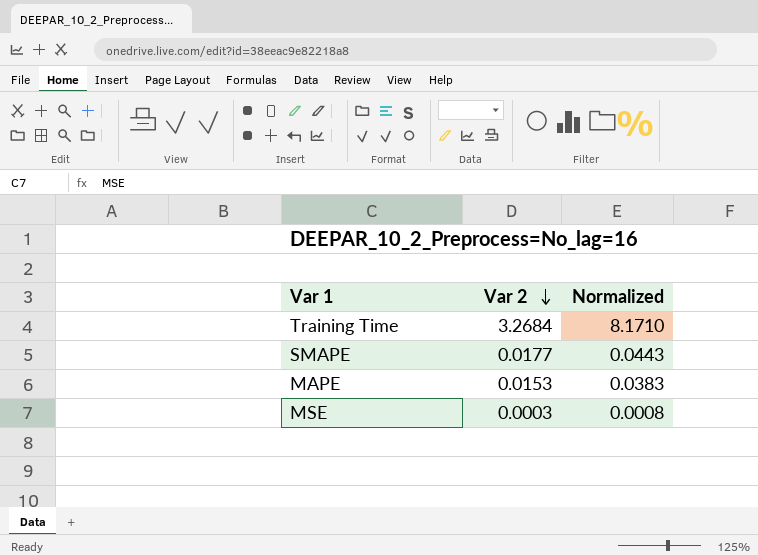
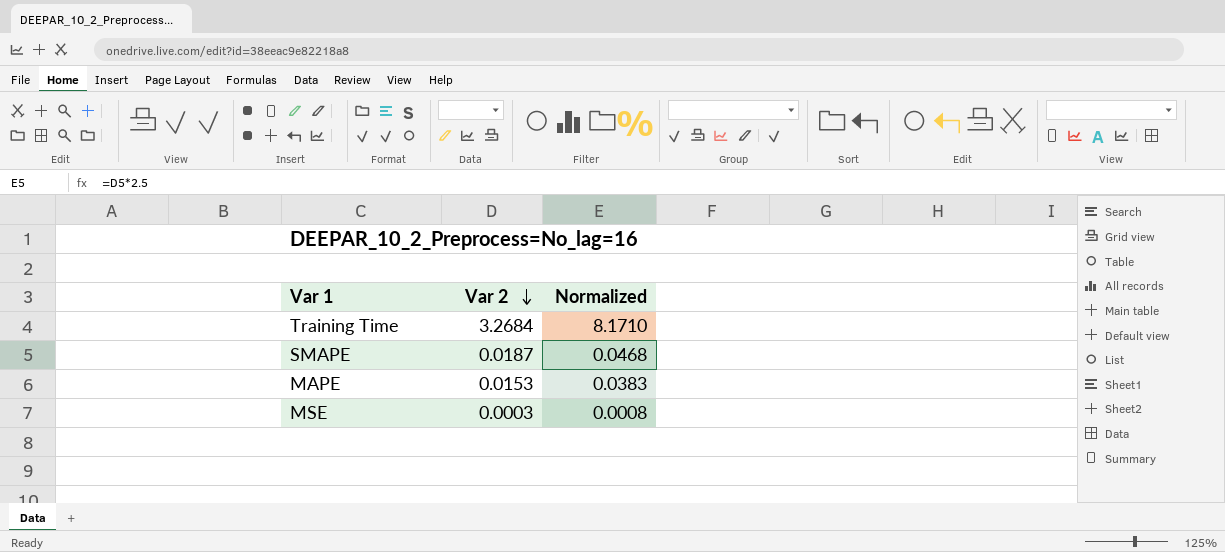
SMAPE | Var 2: 0.0177 -> 0.0187
SMAPE | Normalized: 0.0443 -> 0.0468

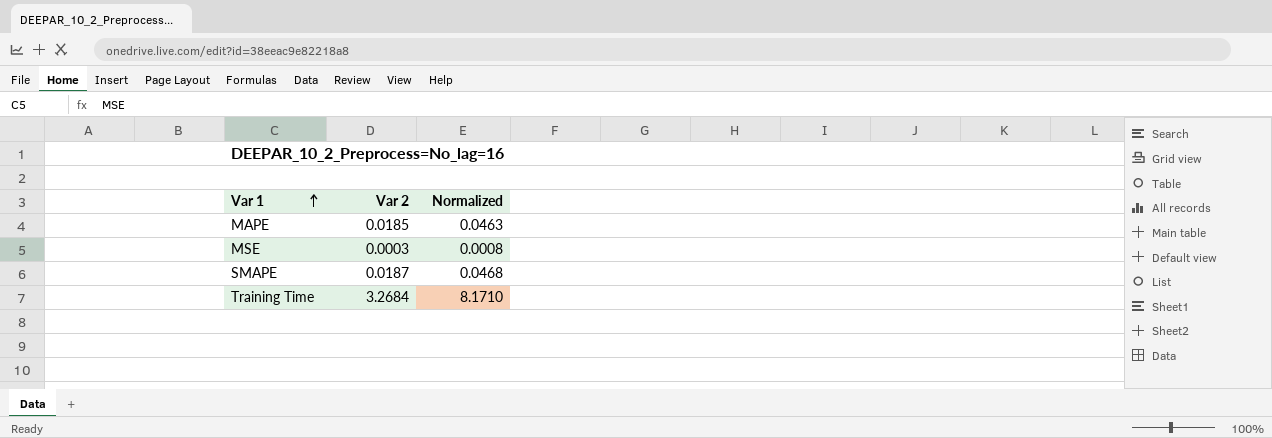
row order: Var 2 descending -> Var 1 ascending
MAPE | Var 2: 0.0153 -> 0.0185
MAPE | Normalized: 0.0383 -> 0.0463

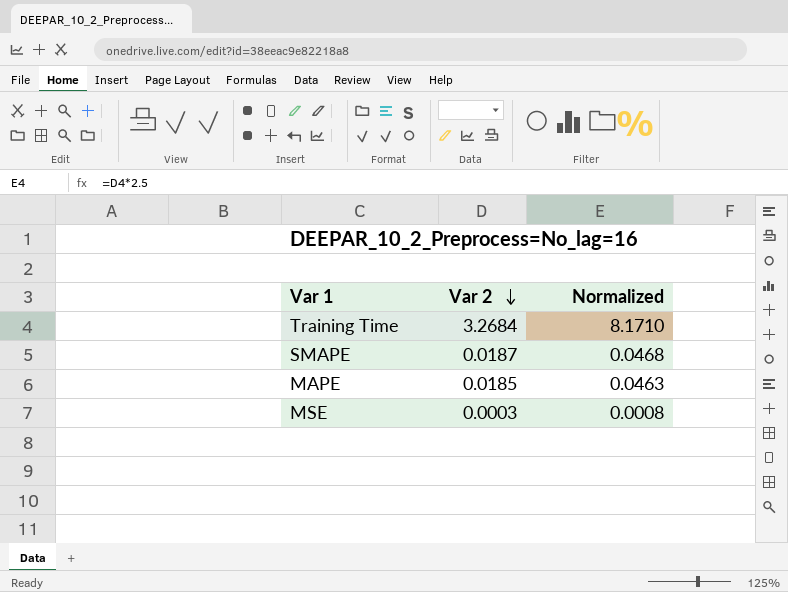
row order: Var 1 ascending -> Var 2 descending

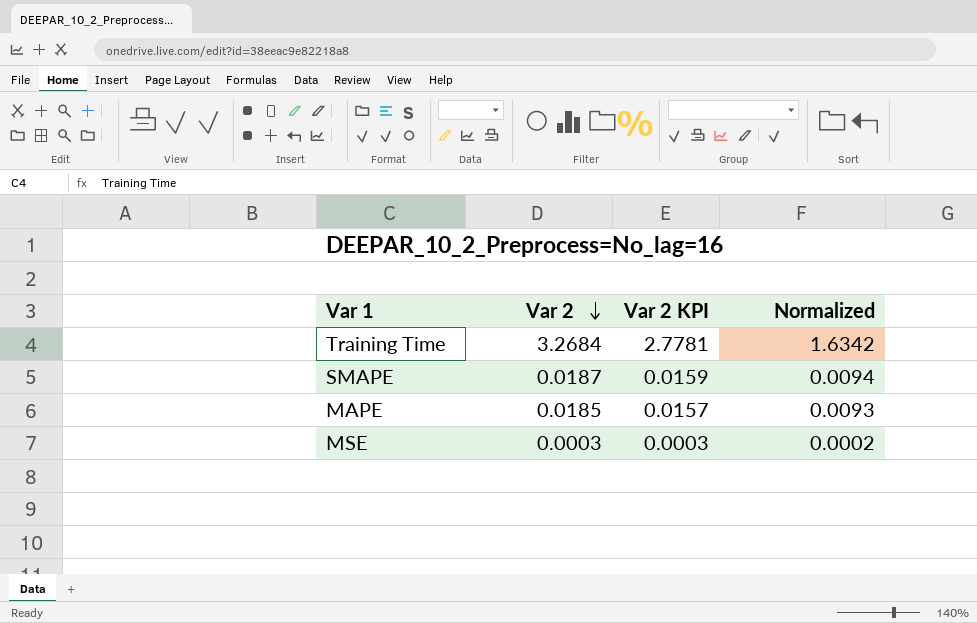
column Var 2 KPI | formula: none -> [Var 2] * 0.85
column Normalized | formula: [Var 2] * 2.5 -> [Var 2] * 0.5

